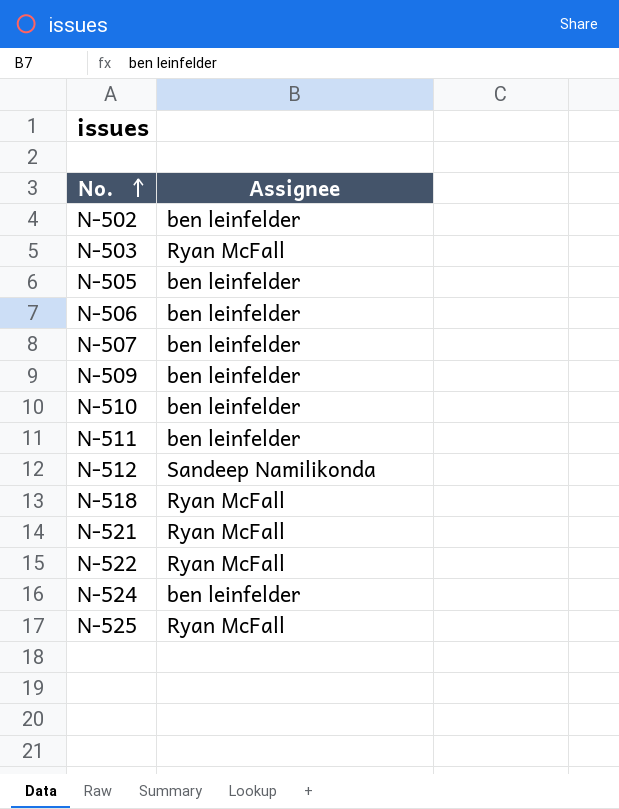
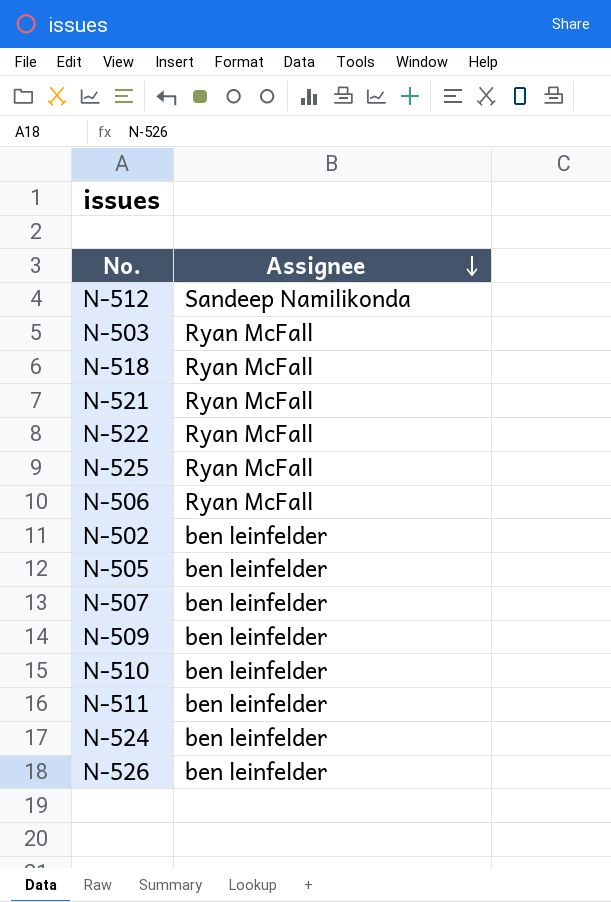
row order: No. ascending -> Assignee descending
N-506 | Assignee: ben leinfelder -> Ryan McFall
row N-526: none -> ben leinfelder

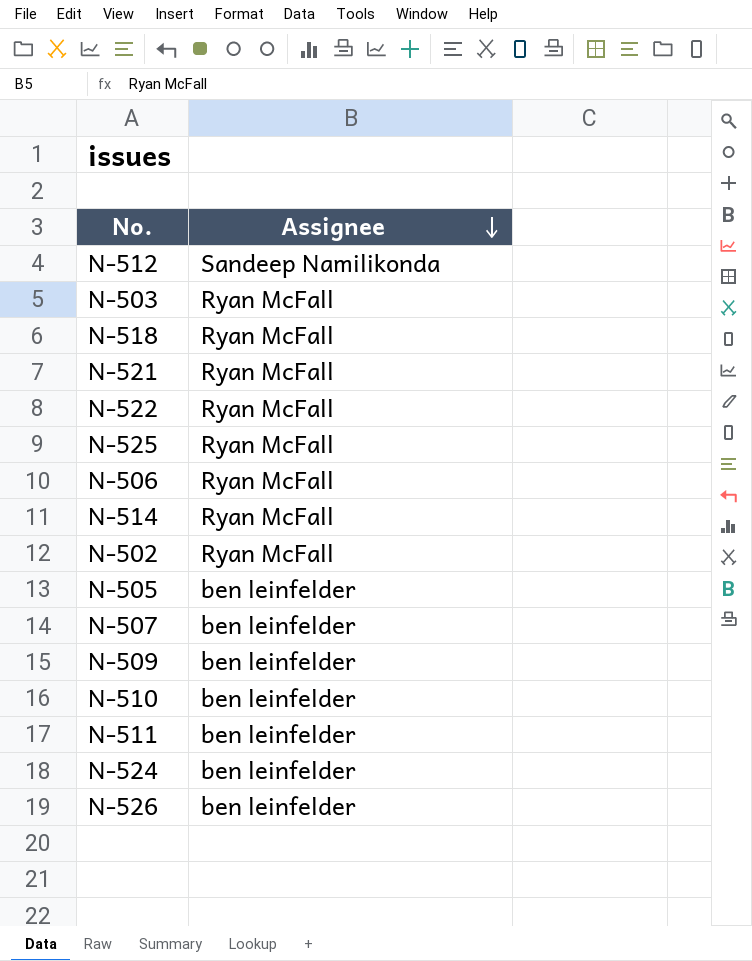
row N-514: none -> Ryan McFall
N-502 | Assignee: ben leinfelder -> Ryan McFall

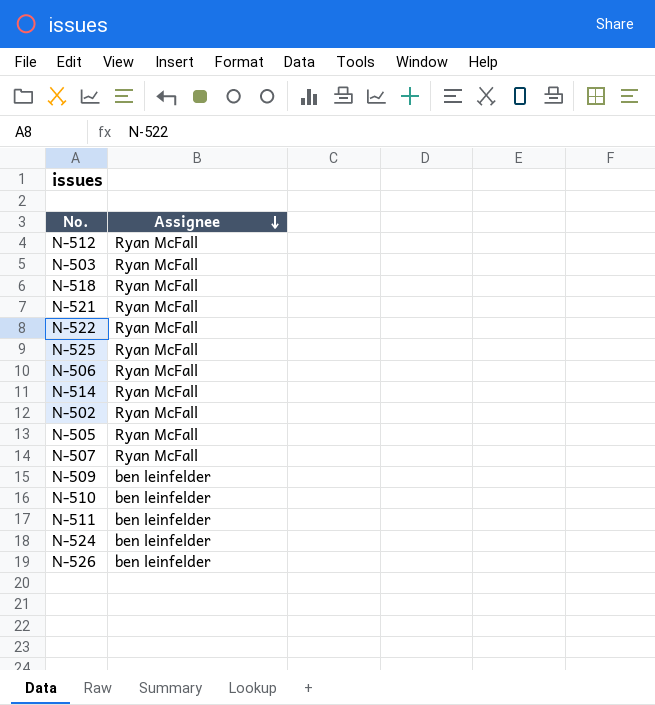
N-512 | Assignee: Sandeep Namilikonda -> Ryan McFall
N-505 | Assignee: ben leinfelder -> Ryan McFall
N-507 | Assignee: ben leinfelder -> Ryan McFall

